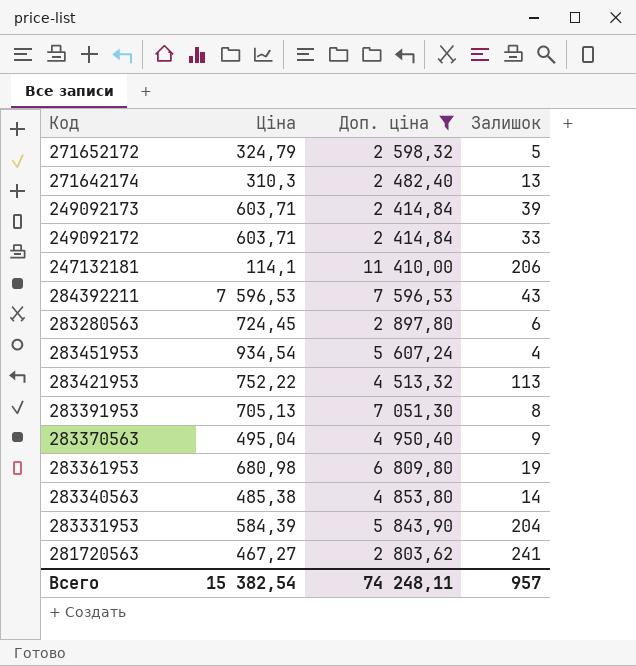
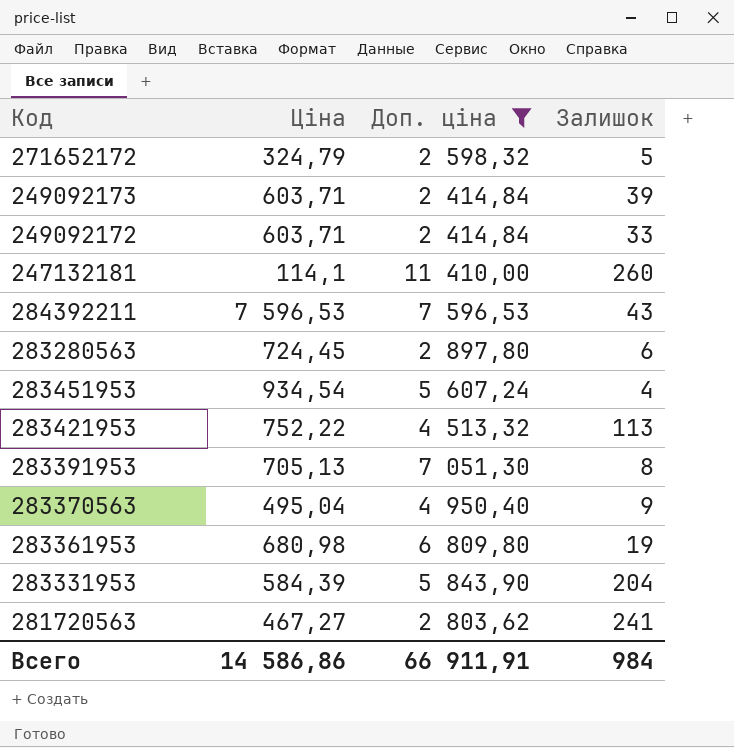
row 271642174: 310,3 | 2 482,40 | 13 -> none
row 283340563: 485,38 | 4 853,80 | 14 -> none
247132181 | Залишок: 206 -> 260
Всего | Ціна: 15 382,54 -> 14 586,86
Всего | Доп. ціна: 74 248,11 -> 66 911,91
Всего | Залишок: 957 -> 984

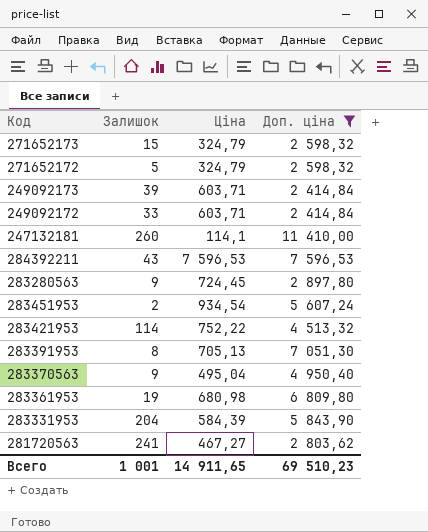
column Залишок | position: 4 -> 2
row 271652173: none -> 15 | 324,79 | 2 598,32
283280563 | Залишок: 6 -> 9
283451953 | Залишок: 4 -> 2
283421953 | Залишок: 113 -> 114
Всего | Залишок: 984 -> 1 001
Всего | Ціна: 14 586,86 -> 14 911,65
Всего | Доп. ціна: 66 911,91 -> 69 510,23

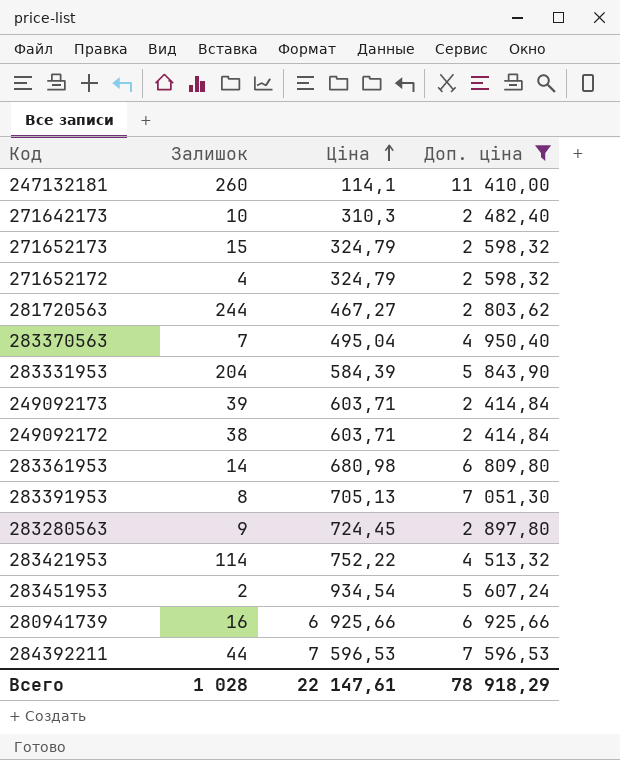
row order: none -> Ціна ascending
row 271642173: none -> 10 | 310,3 | 2 482,40
271652172 | Залишок: 5 -> 4
281720563 | Залишок: 241 -> 244
283370563 | Залишок: 9 -> 7
249092172 | Залишок: 33 -> 38
283361953 | Залишок: 19 -> 14
row 280941739: none -> 16 | 6 925,66 | 6 925,66
284392211 | Залишок: 43 -> 44
Всего | Залишок: 1 001 -> 1 028
Всего | Ціна: 14 911,65 -> 22 147,61
Всего | Доп. ціна: 69 510,23 -> 78 918,29

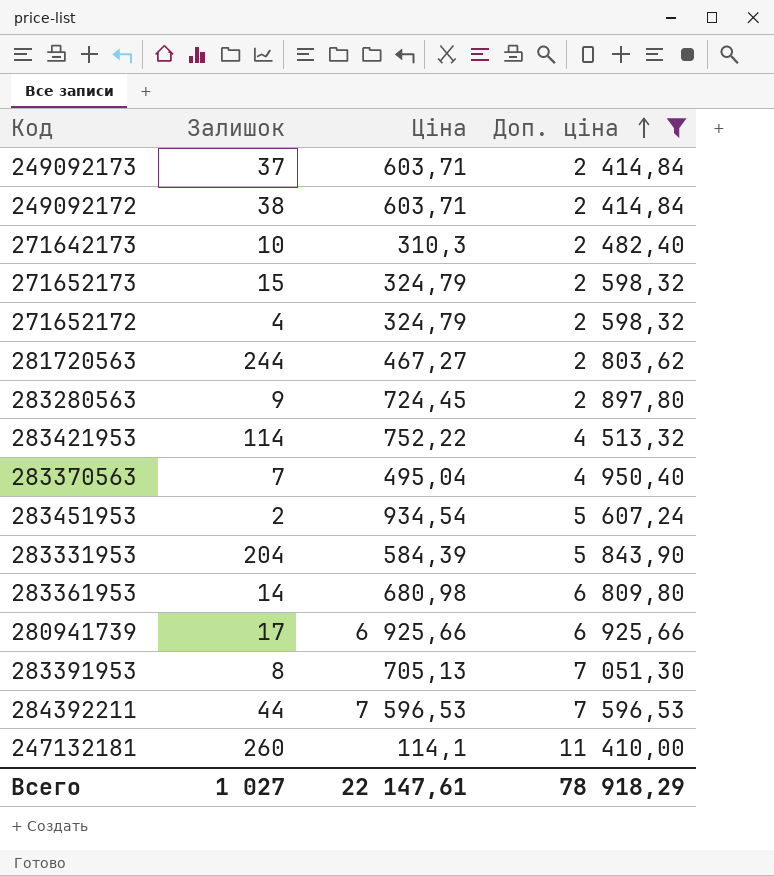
row order: Ціна ascending -> Доп. ціна ascending
249092173 | Залишок: 39 -> 37
280941739 | Залишок: 16 -> 17
Всего | Залишок: 1 028 -> 1 027

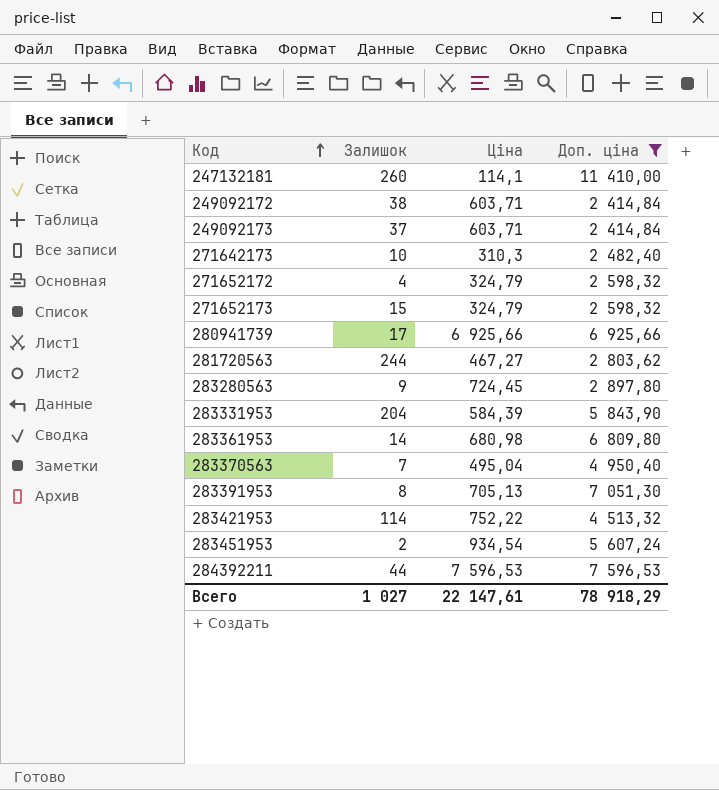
row order: Доп. ціна ascending -> Код ascending

